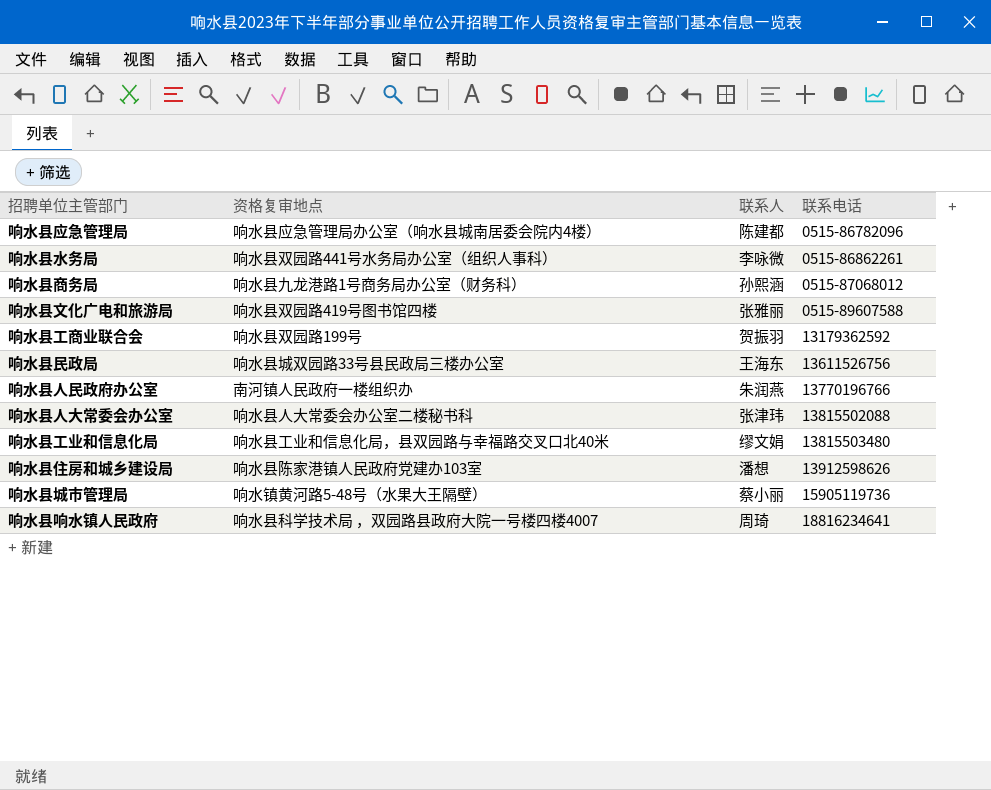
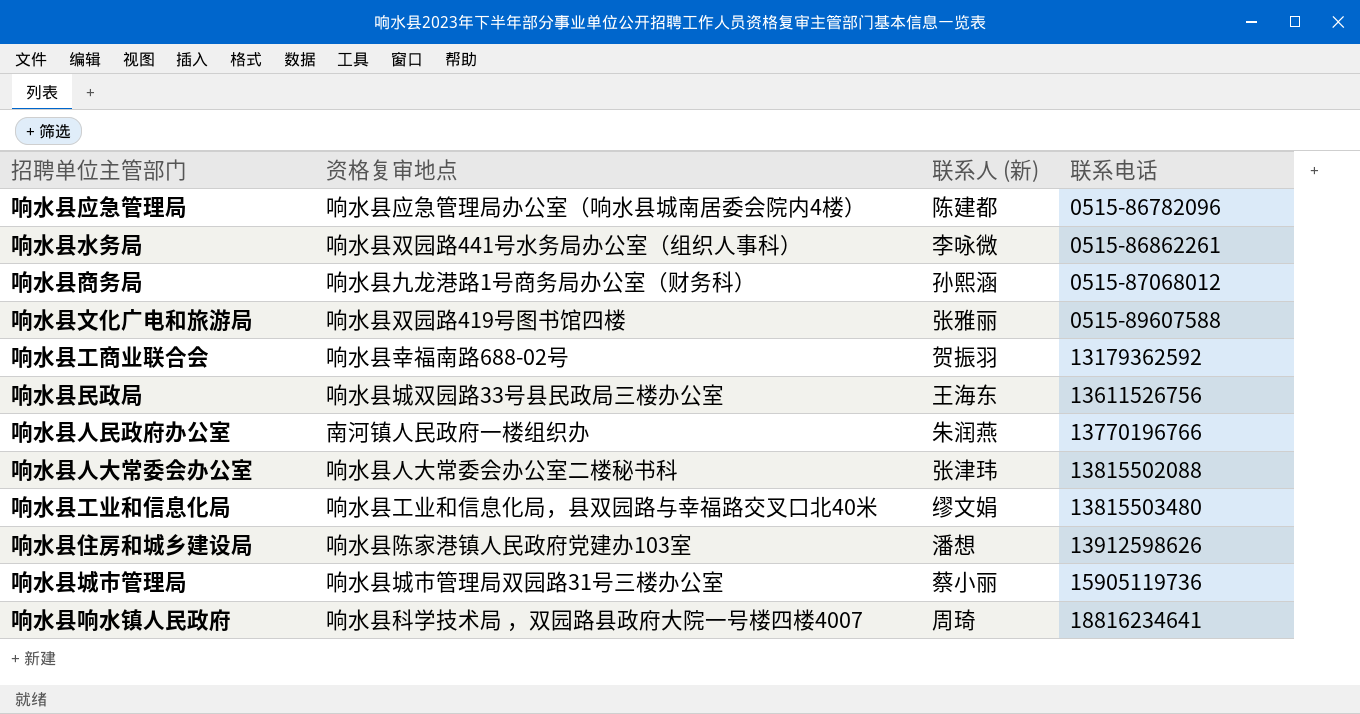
column name: 联系人 -> 联系人 (新)
响水县工商业联合会 | 资格复审地点: 响水县双园路199号 -> 响水县幸福南路688-02号
响水县城市管理局 | 资格复审地点: 响水镇黄河路5-48号（水果大王隔壁） -> 响水县城市管理局双园路31号三楼办公室

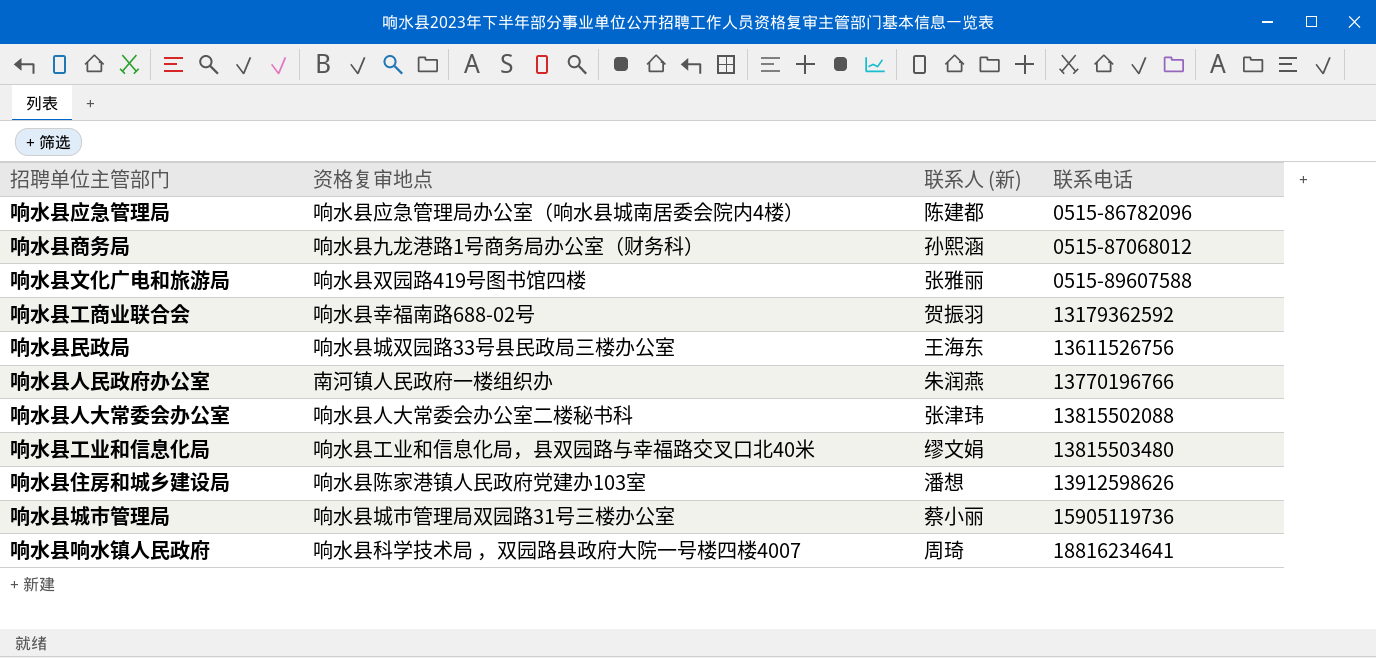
row 响水县水务局: 响水县双园路441号水务局办公室（组织人事科） | 李咏微 | 0515-86862261 -> none

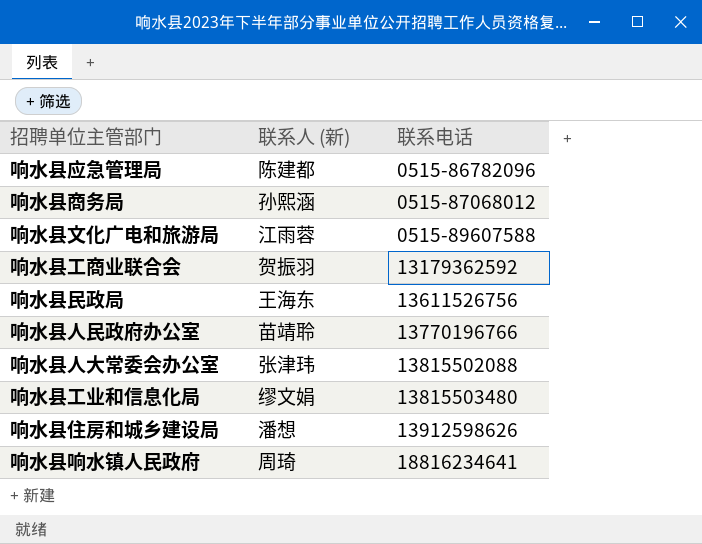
column 资格复审地点 | position: 2 -> none
row 响水县城市管理局: 响水县城市管理局双园路31号三楼办公室 | 蔡小丽 | 15905119736 -> none
响水县文化广电和旅游局 | 联系人 (新): 张雅丽 -> 江雨蓉
响水县人民政府办公室 | 联系人 (新): 朱润燕 -> 苗靖聆

